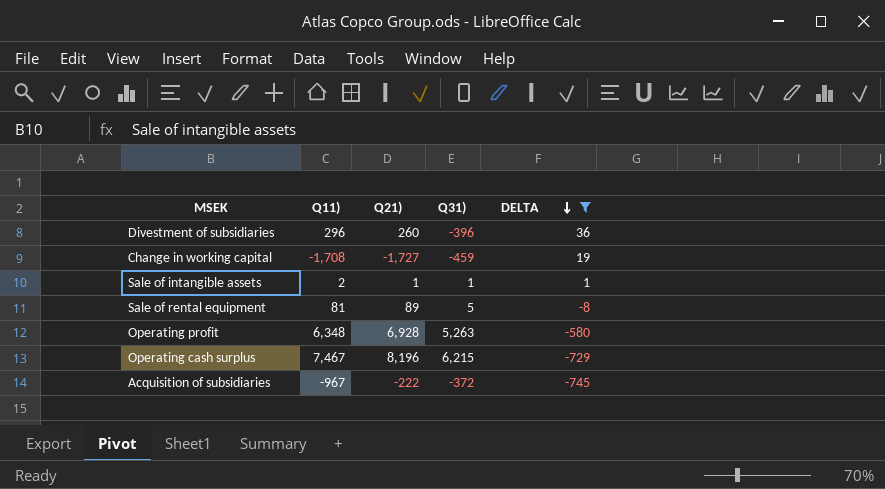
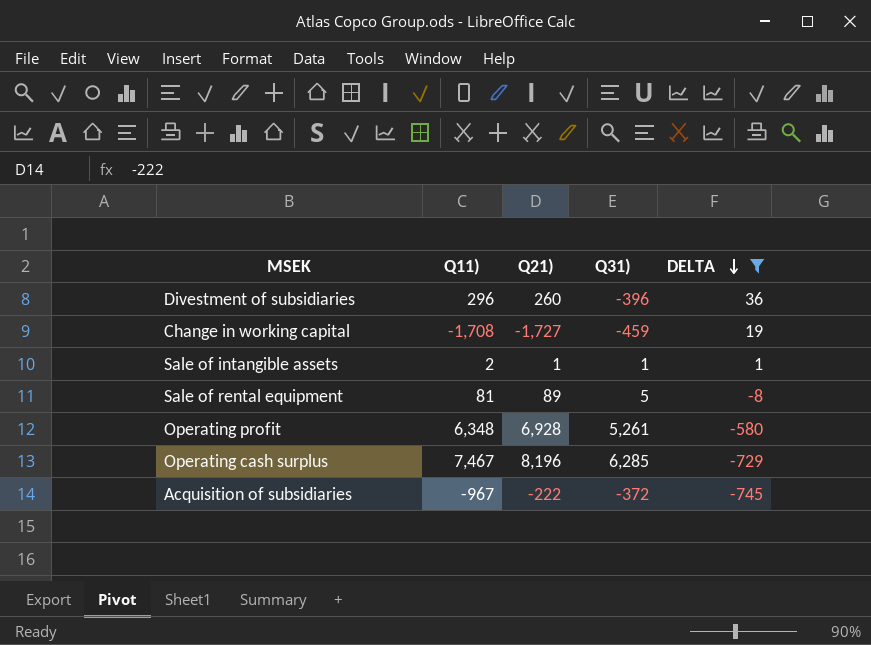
Operating profit | Q31): 5,263 -> 5,261
Operating cash surplus | Q31): 6,215 -> 6,285

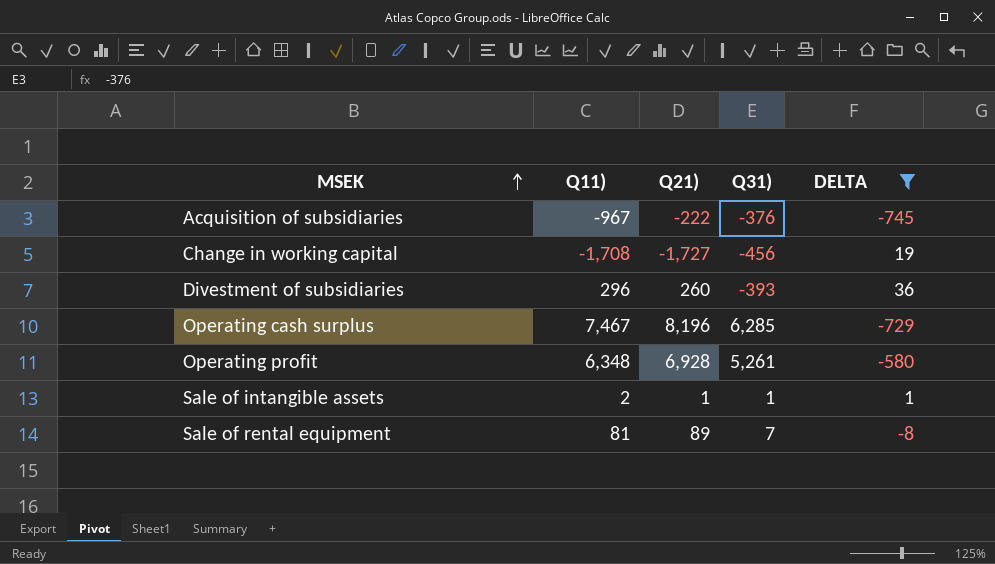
row order: DELTA descending -> MSEK ascending
Acquisition of subsidiaries | Q31): -372 -> -376
Change in working capital | Q31): -459 -> -456
Divestment of subsidiaries | Q31): -396 -> -393
Sale of rental equipment | Q31): 5 -> 7

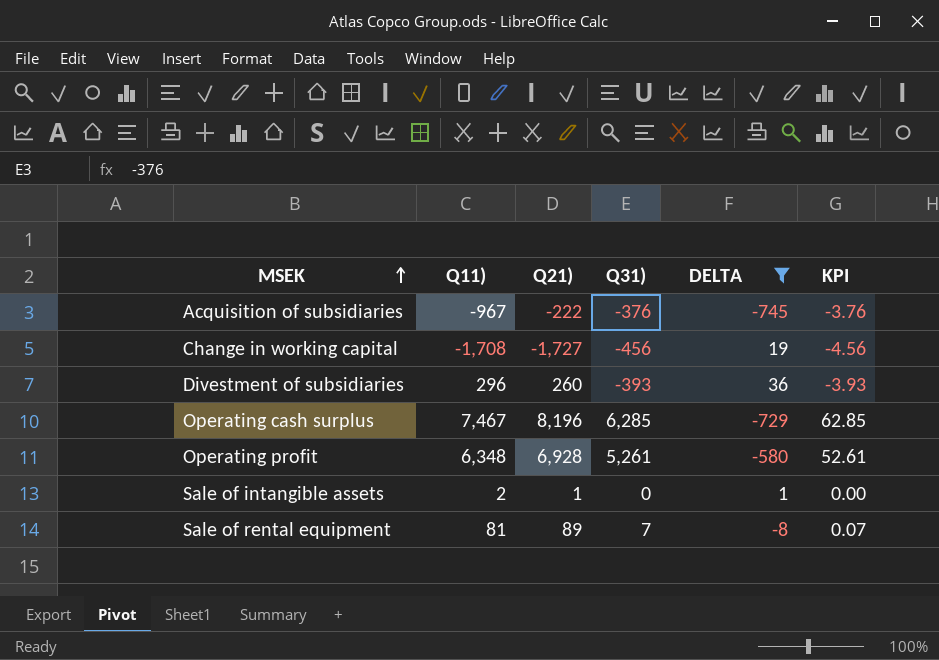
column KPI | formula: none -> [Q31)] * 0.01
Sale of intangible assets | Q31): 1 -> 0

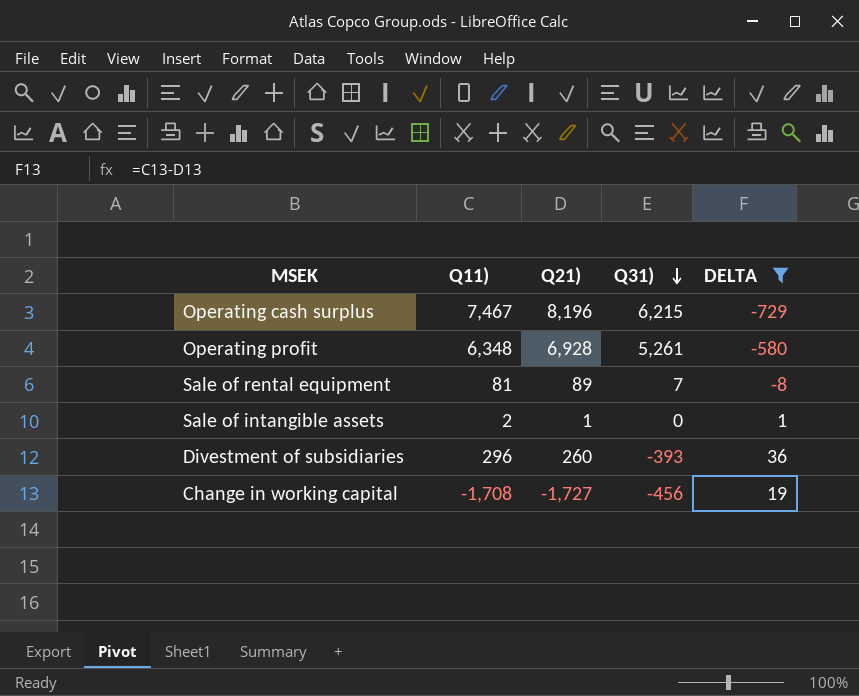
row order: MSEK ascending -> Q31) descending
column KPI | formula: [Q31)] * 0.01 -> none
row Acquisition of subsidiaries: -967 | -222 | -376 | -745 | -3.76 -> none
Operating cash surplus | Q31): 6,285 -> 6,215

